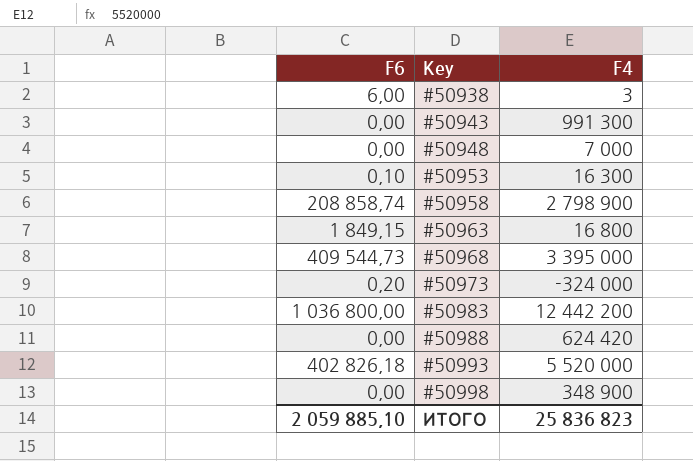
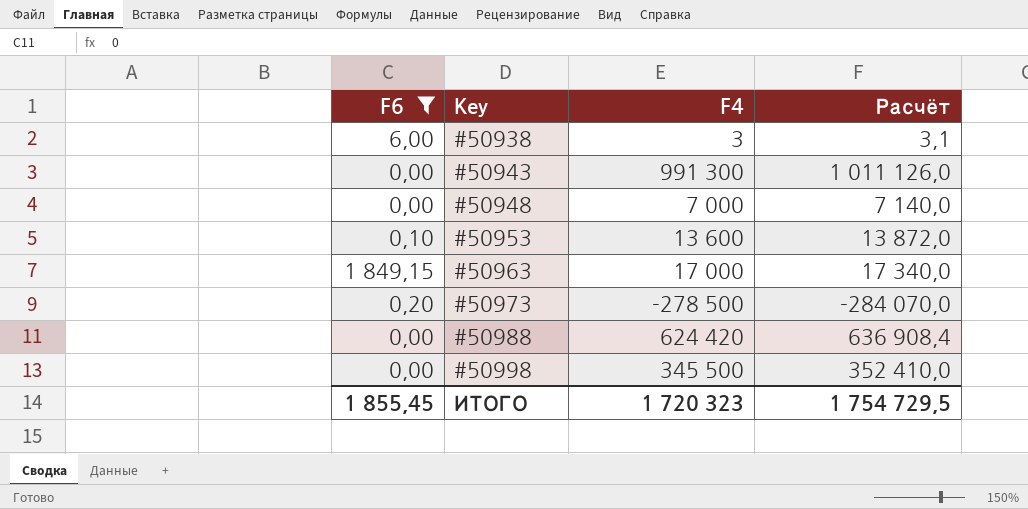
filter: none -> F6 <= 1 849,15
column Расчёт | formula: none -> [F4] * 1,02
#50953 | F4: 16 300 -> 13 600
#50963 | F4: 16 800 -> 17 000
#50973 | F4: -324 000 -> -278 500
#50998 | F4: 348 900 -> 345 500
ИТОГО | F6: 2 059 885,10 -> 1 855,45
ИТОГО | F4: 25 836 823 -> 1 720 323

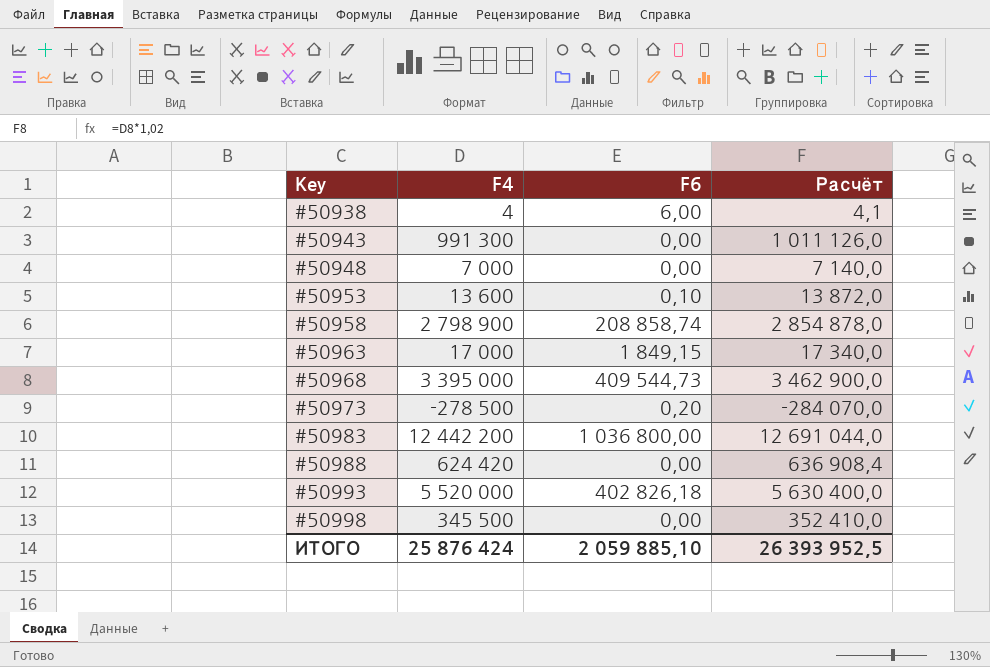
filter: F6 <= 1 849,15 -> none
column F6 | position: 1 -> 3
#50938 | F4: 3 -> 4
#50938 | Расчёт: 3,1 -> 4,1
ИТОГО | F4: 1 720 323 -> 25 876 424
ИТОГО | F6: 1 855,45 -> 2 059 885,10
ИТОГО | Расчёт: 1 754 729,5 -> 26 393 952,5

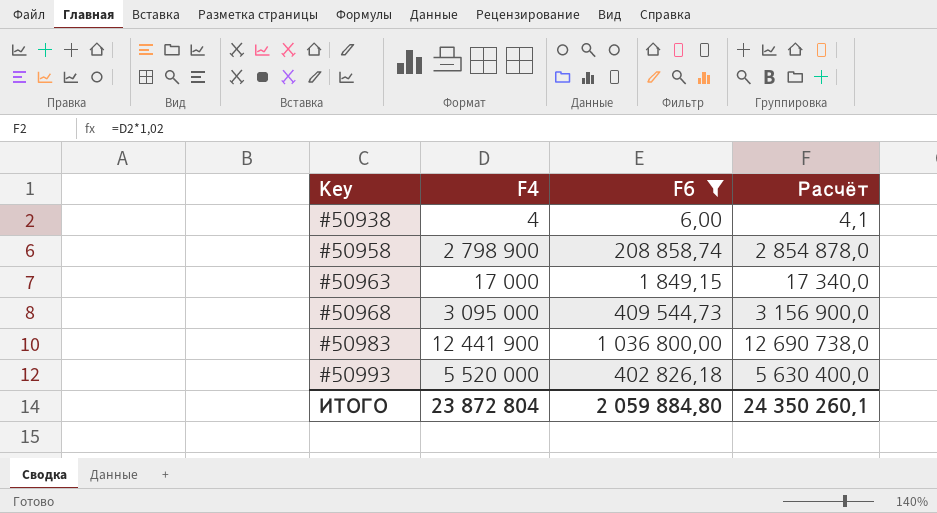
filter: none -> F6 >= 6,00
#50968 | F4: 3 395 000 -> 3 095 000
#50968 | Расчёт: 3 462 900,0 -> 3 156 900,0
#50983 | F4: 12 442 200 -> 12 441 900
#50983 | Расчёт: 12 691 044,0 -> 12 690 738,0
ИТОГО | F4: 25 876 424 -> 23 872 804
ИТОГО | F6: 2 059 885,10 -> 2 059 884,80
ИТОГО | Расчёт: 26 393 952,5 -> 24 350 260,1

